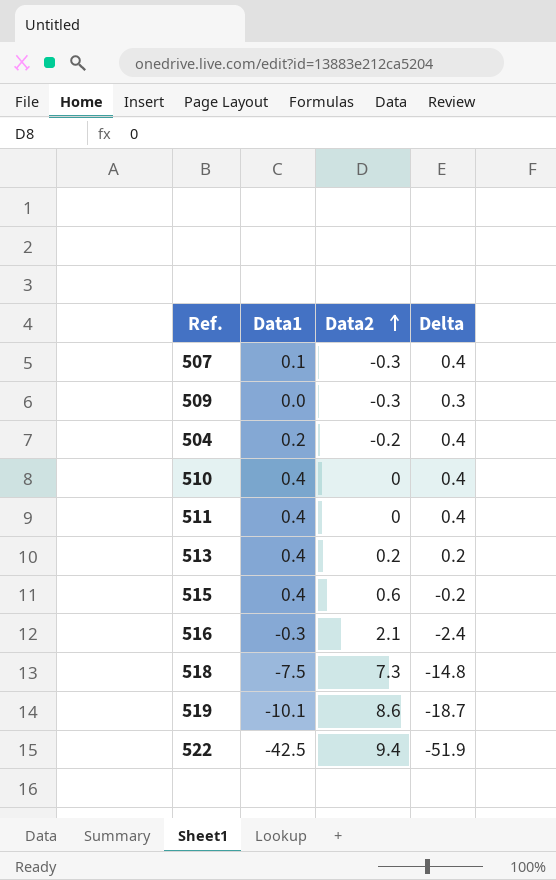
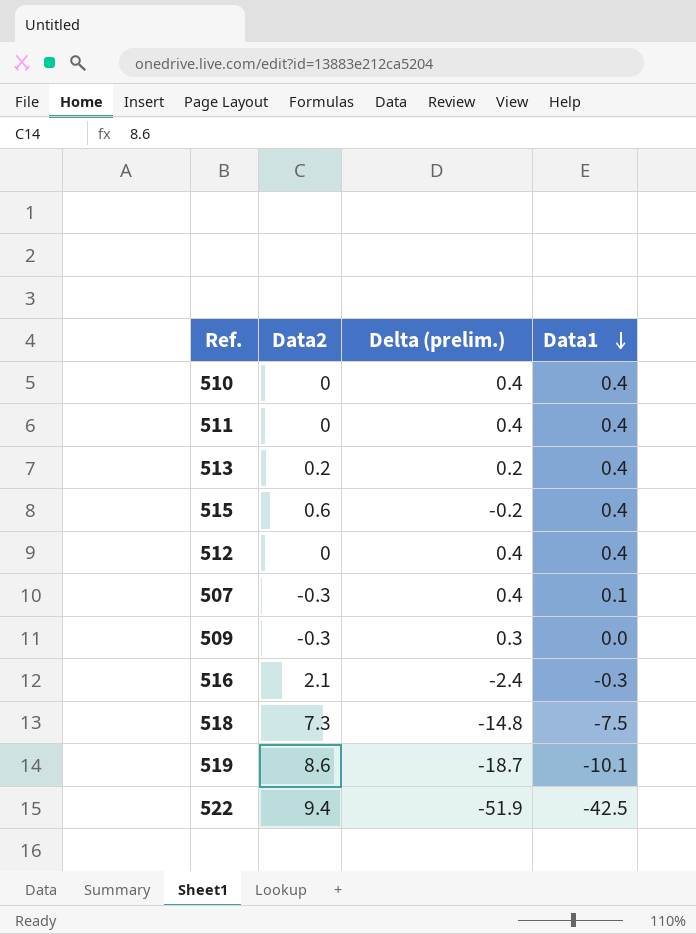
row order: Data2 ascending -> Data1 descending
column name: Delta -> Delta (prelim.)
column Data1 | position: 2 -> 4
row 504: 0.2 | -0.2 | 0.4 -> none
row 512: none -> 0 | 0.4 | 0.4

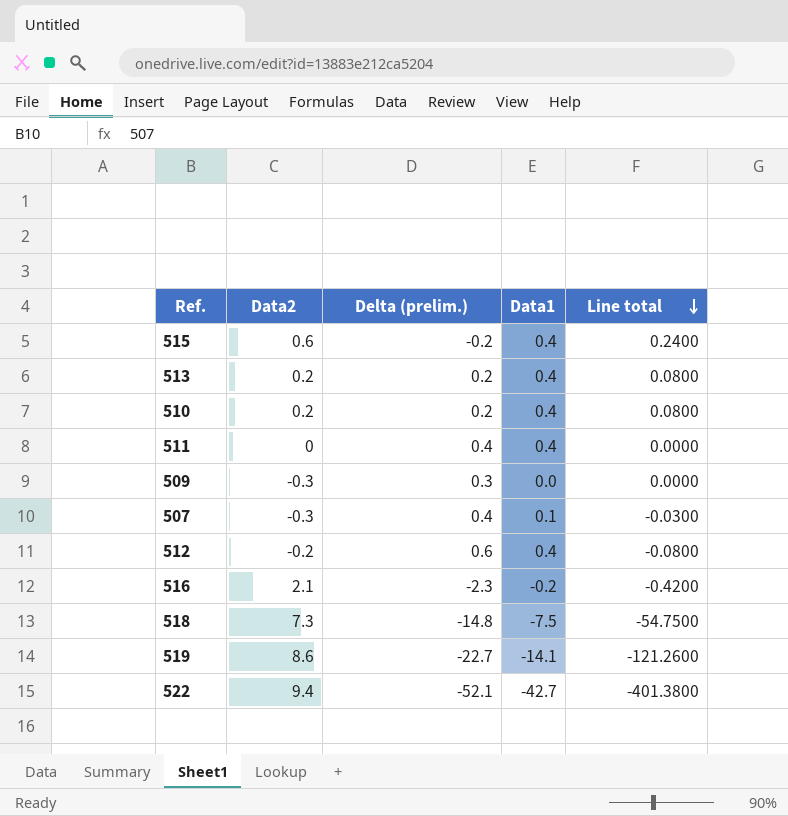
row order: Data1 descending -> Line total descending
column Line total | formula: none -> [Data2] * [Data1]
510 | Data2: 0 -> 0.2
510 | Delta (prelim.): 0.4 -> 0.2
512 | Data2: 0 -> -0.2
512 | Delta (prelim.): 0.4 -> 0.6
516 | Delta (prelim.): -2.4 -> -2.3
516 | Data1: -0.3 -> -0.2
519 | Delta (prelim.): -18.7 -> -22.7
519 | Data1: -10.1 -> -14.1
522 | Delta (prelim.): -51.9 -> -52.1
522 | Data1: -42.5 -> -42.7

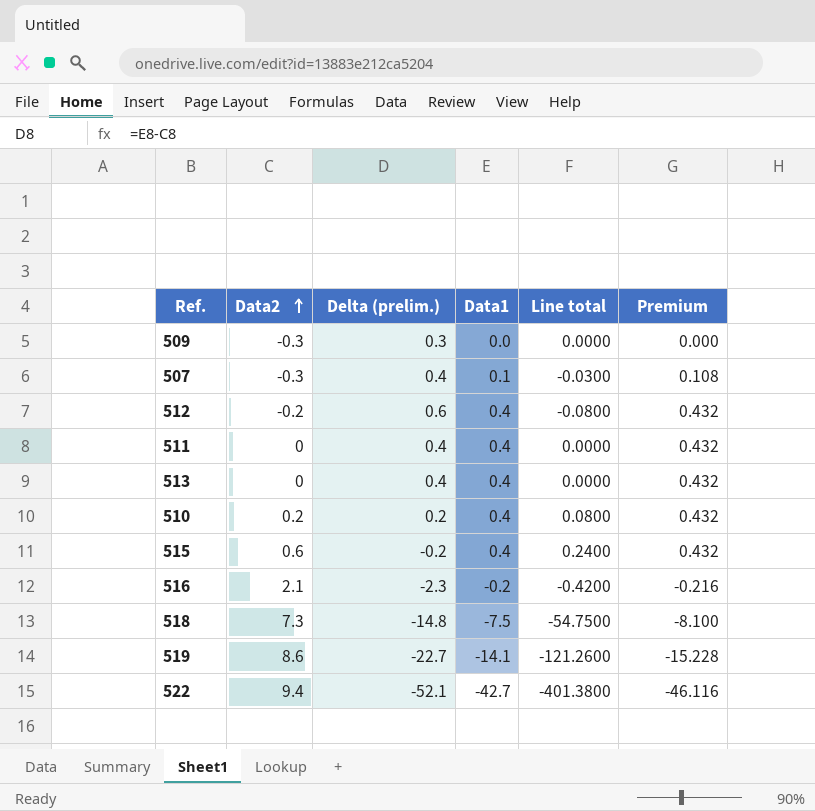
row order: Line total descending -> Data2 ascending
column Premium | formula: none -> [Data1] * 1.08
513 | Data2: 0.2 -> 0
513 | Delta (prelim.): 0.2 -> 0.4
513 | Line total: 0.0800 -> 0.0000

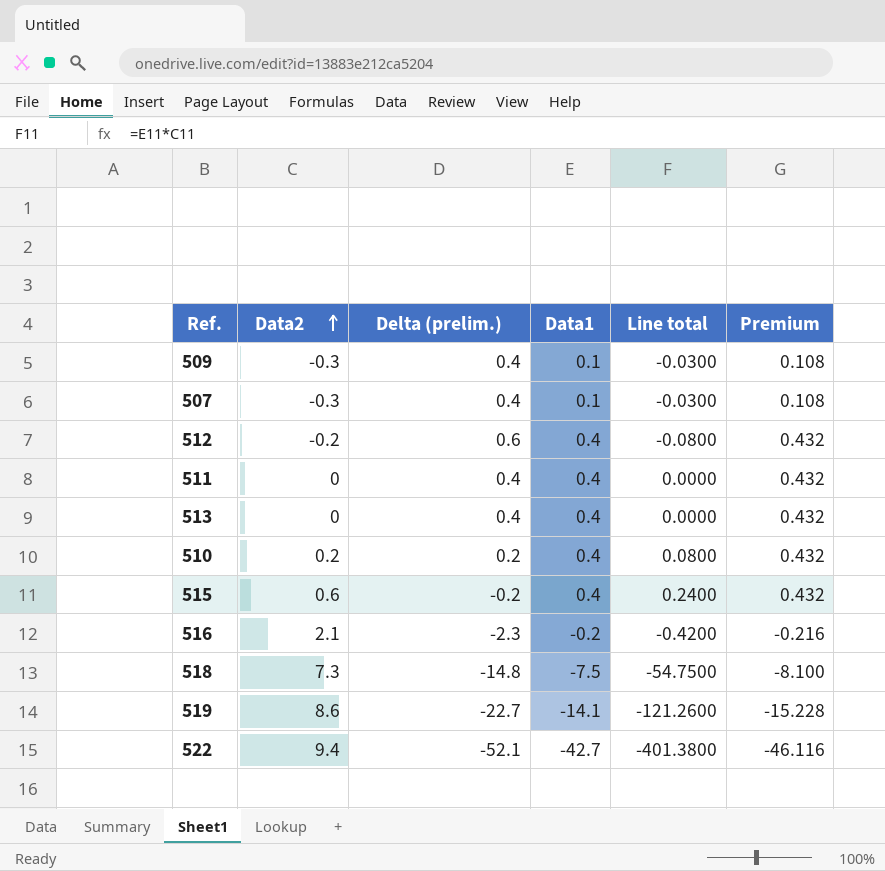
509 | Delta (prelim.): 0.3 -> 0.4
509 | Data1: 0.0 -> 0.1
509 | Line total: 0.0000 -> -0.0300
509 | Premium: 0.000 -> 0.108

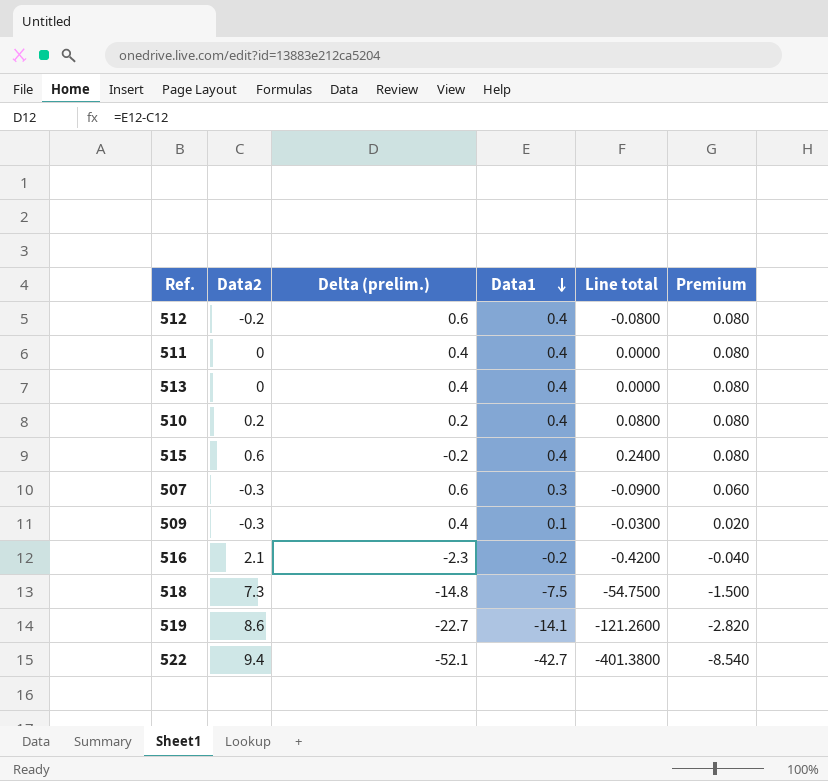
row order: Data2 ascending -> Data1 descending
column Premium | formula: [Data1] * 1.08 -> [Data1] * 0.2
507 | Delta (prelim.): 0.4 -> 0.6
507 | Data1: 0.1 -> 0.3
507 | Line total: -0.0300 -> -0.0900

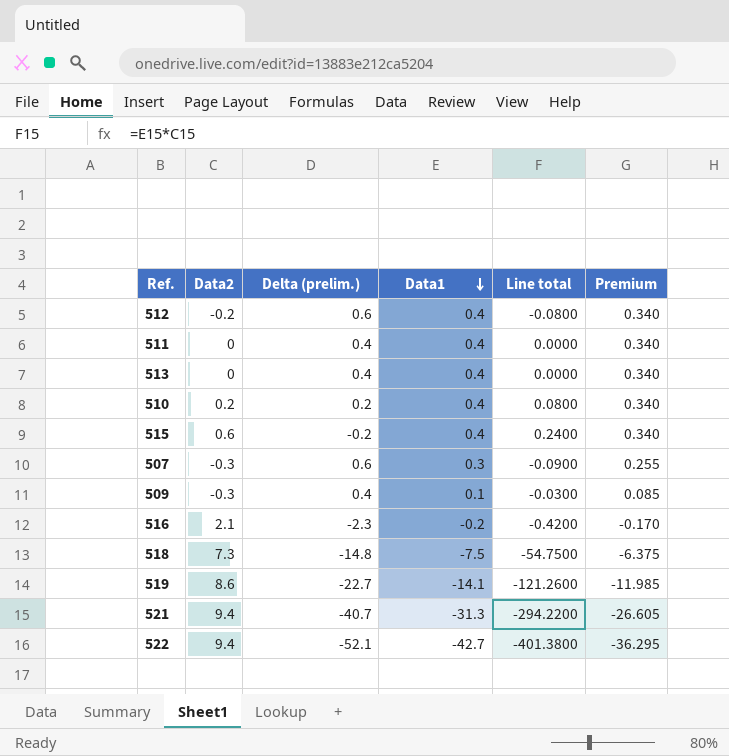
column Premium | formula: [Data1] * 0.2 -> [Data1] * 0.85
row 521: none -> 9.4 | -40.7 | -31.3 | -294.2200 | -26.605

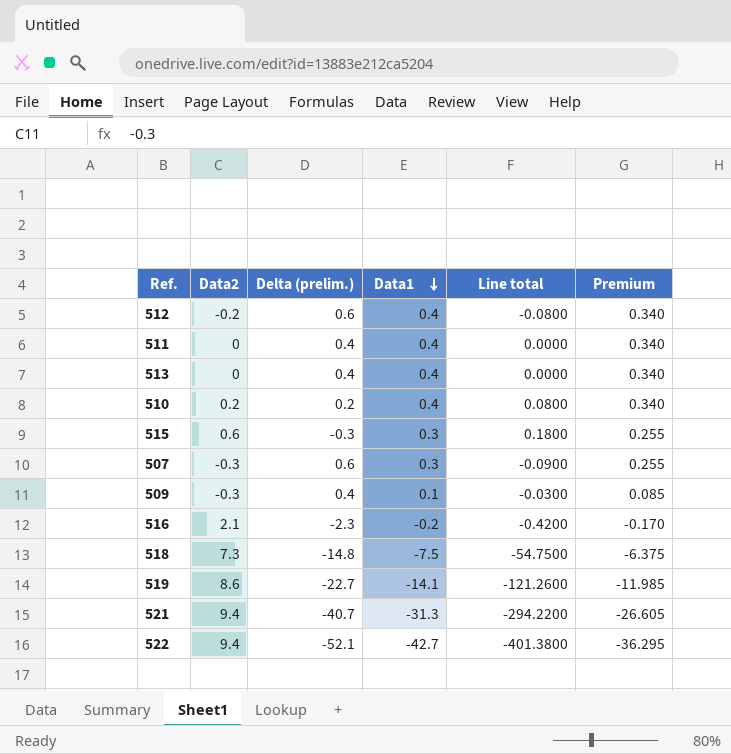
515 | Delta (prelim.): -0.2 -> -0.3
515 | Data1: 0.4 -> 0.3
515 | Line total: 0.2400 -> 0.1800
515 | Premium: 0.340 -> 0.255

